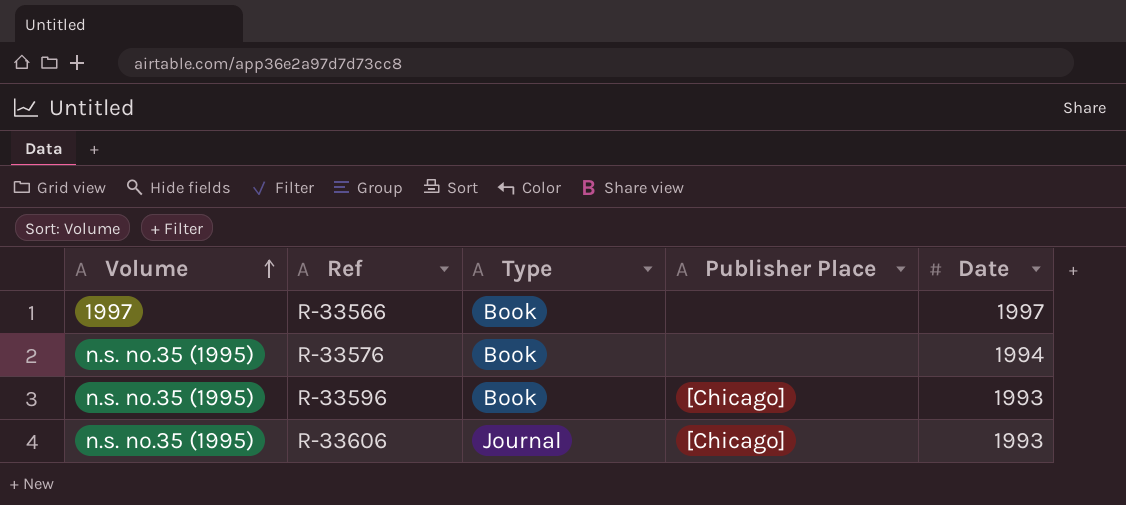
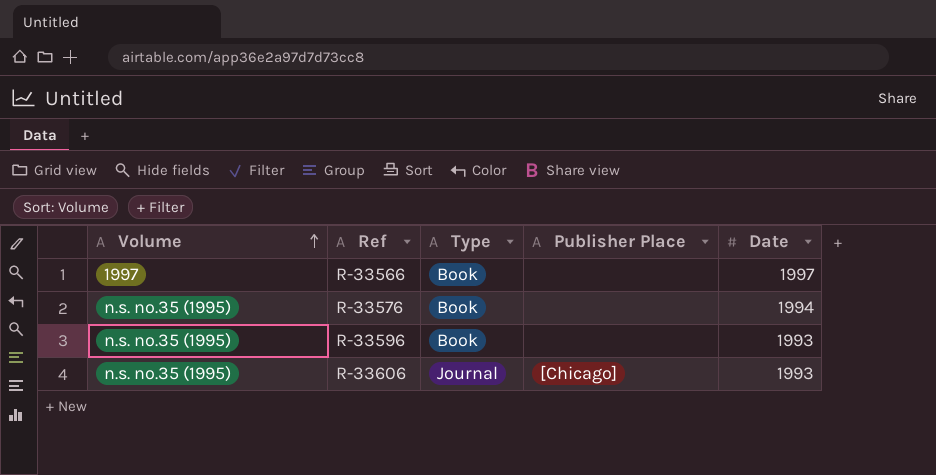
R-33596 | Publisher Place: [Chicago] -> none

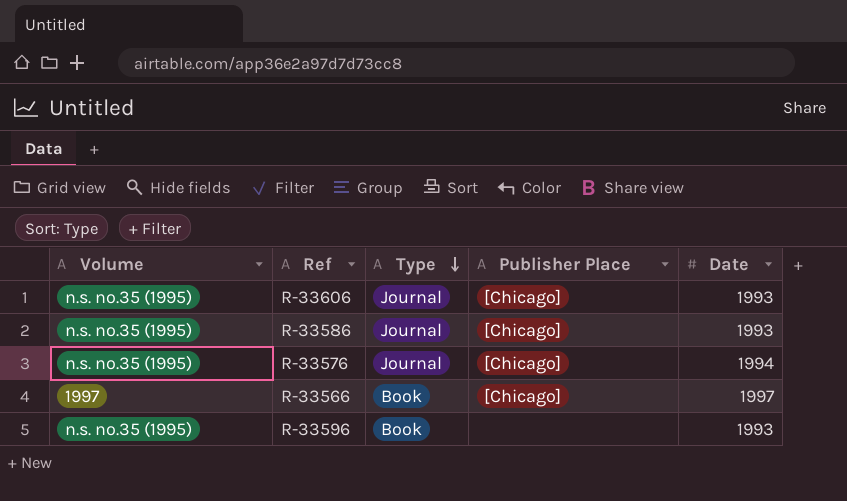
row order: Volume ascending -> Type descending
row R-33586: none -> n.s. no.35 (1995) | Journal | [Chicago] | 1993
R-33576 | Type: Book -> Journal
R-33576 | Publisher Place: none -> [Chicago]
R-33566 | Publisher Place: none -> [Chicago]

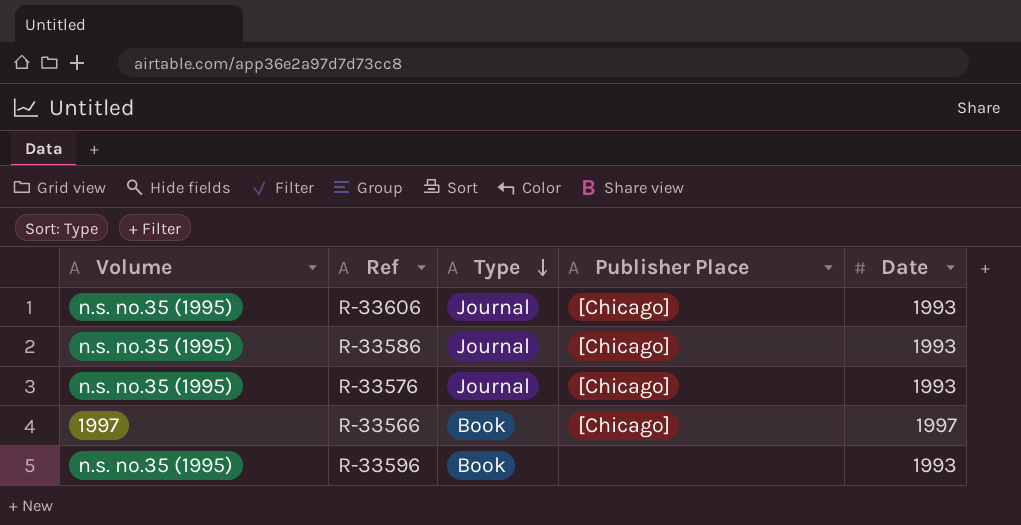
R-33576 | Date: 1994 -> 1993

